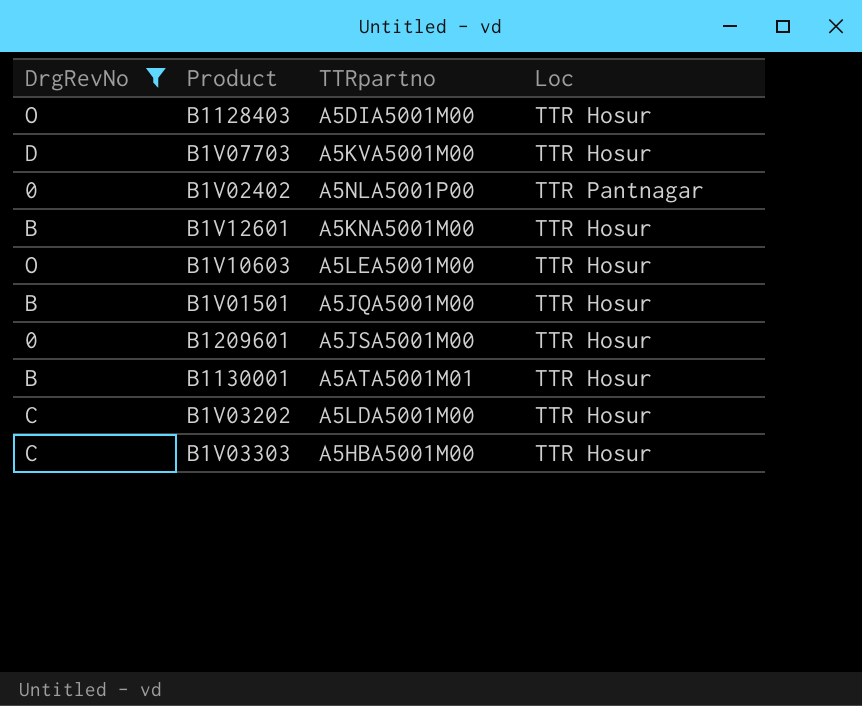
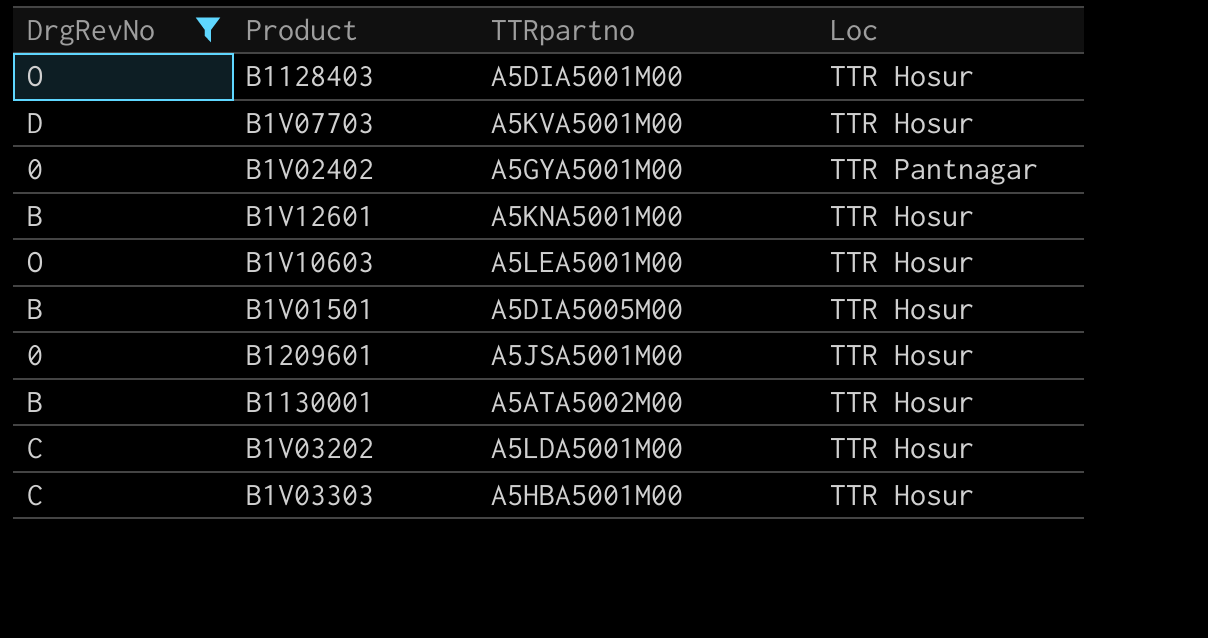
B1V02402 | TTRpartno: A5NLA5001P00 -> A5GYA5001M00
B1V01501 | TTRpartno: A5JQA5001M00 -> A5DIA5005M00
B1130001 | TTRpartno: A5ATA5001M01 -> A5ATA5002M00

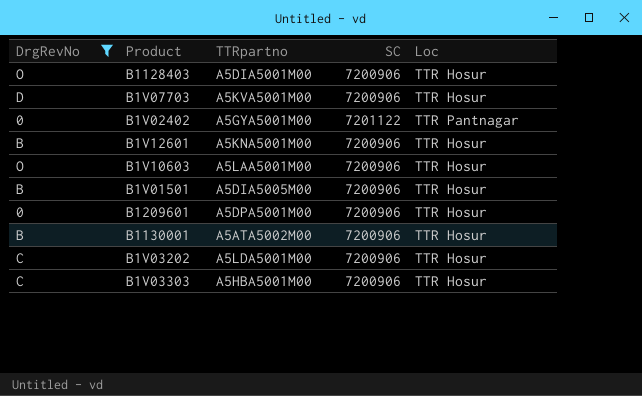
column SC | position: none -> 4
B1V10603 | TTRpartno: A5LEA5001M00 -> A5LAA5001M00
B1209601 | TTRpartno: A5JSA5001M00 -> A5DPA5001M00

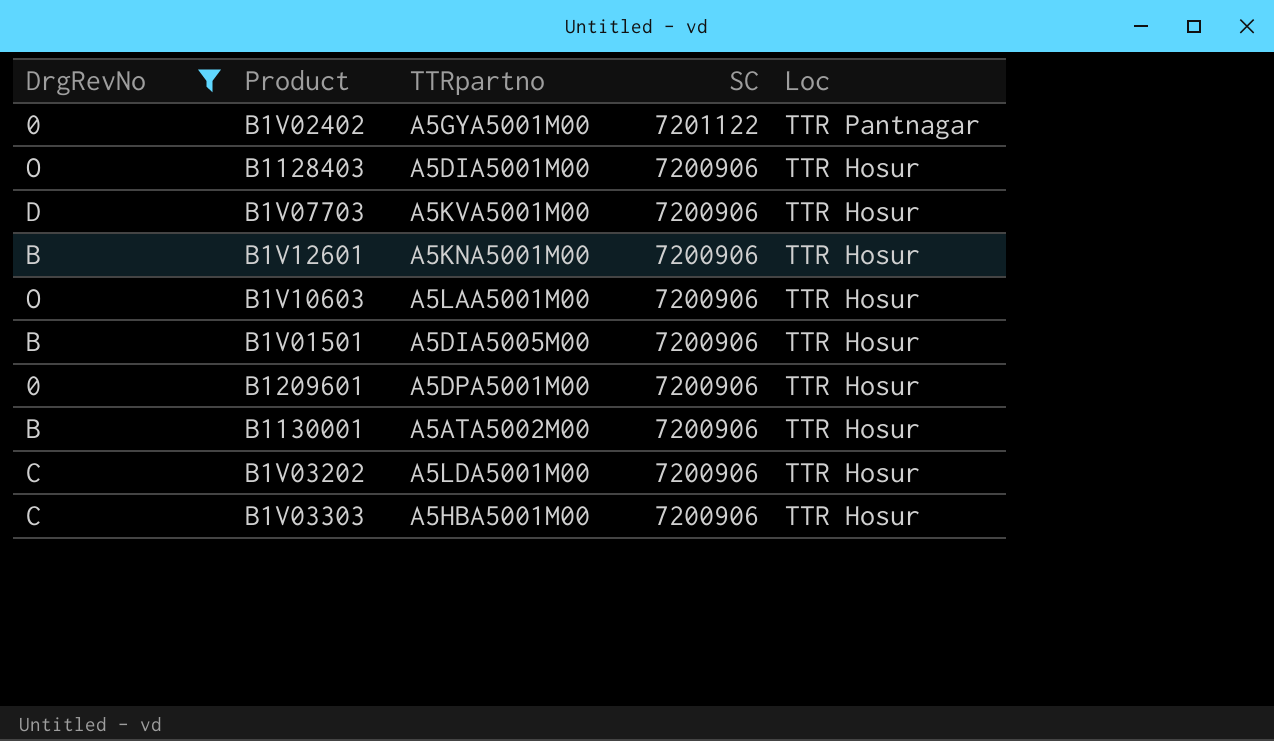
row order: none -> SC descending

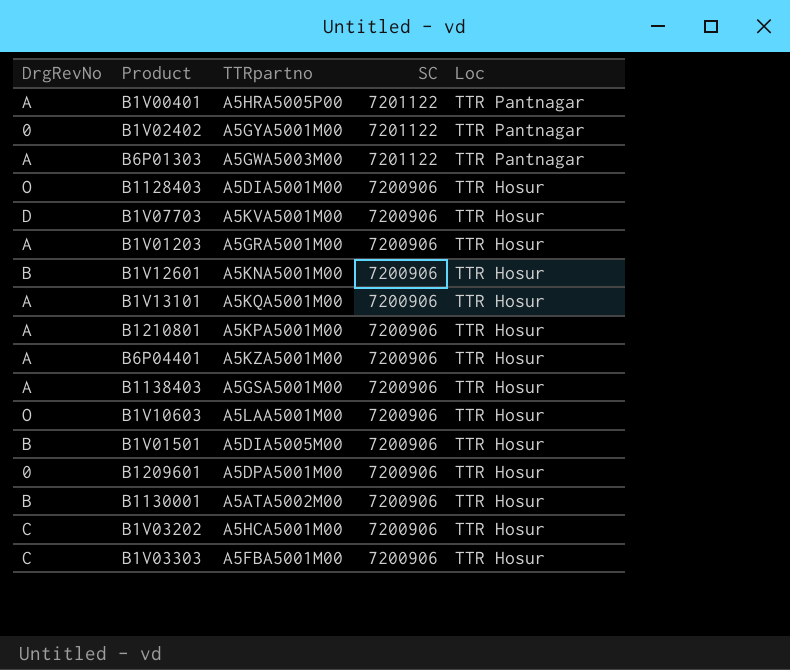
filter: DrgRevNo != A -> none
B1V03202 | TTRpartno: A5LDA5001M00 -> A5HCA5001M00
B1V03303 | TTRpartno: A5HBA5001M00 -> A5FBA5001M00

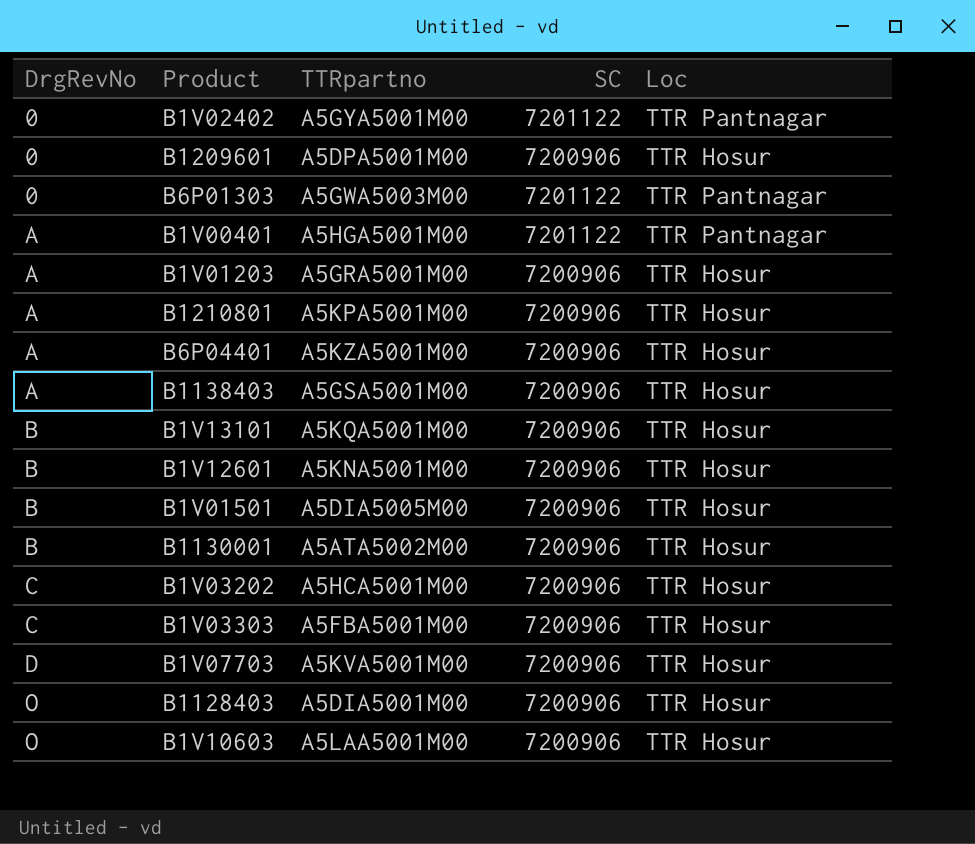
row order: SC descending -> DrgRevNo ascending
B6P01303 | DrgRevNo: A -> 0
B1V00401 | TTRpartno: A5HRA5005P00 -> A5HGA5001M00
B1V13101 | DrgRevNo: A -> B

